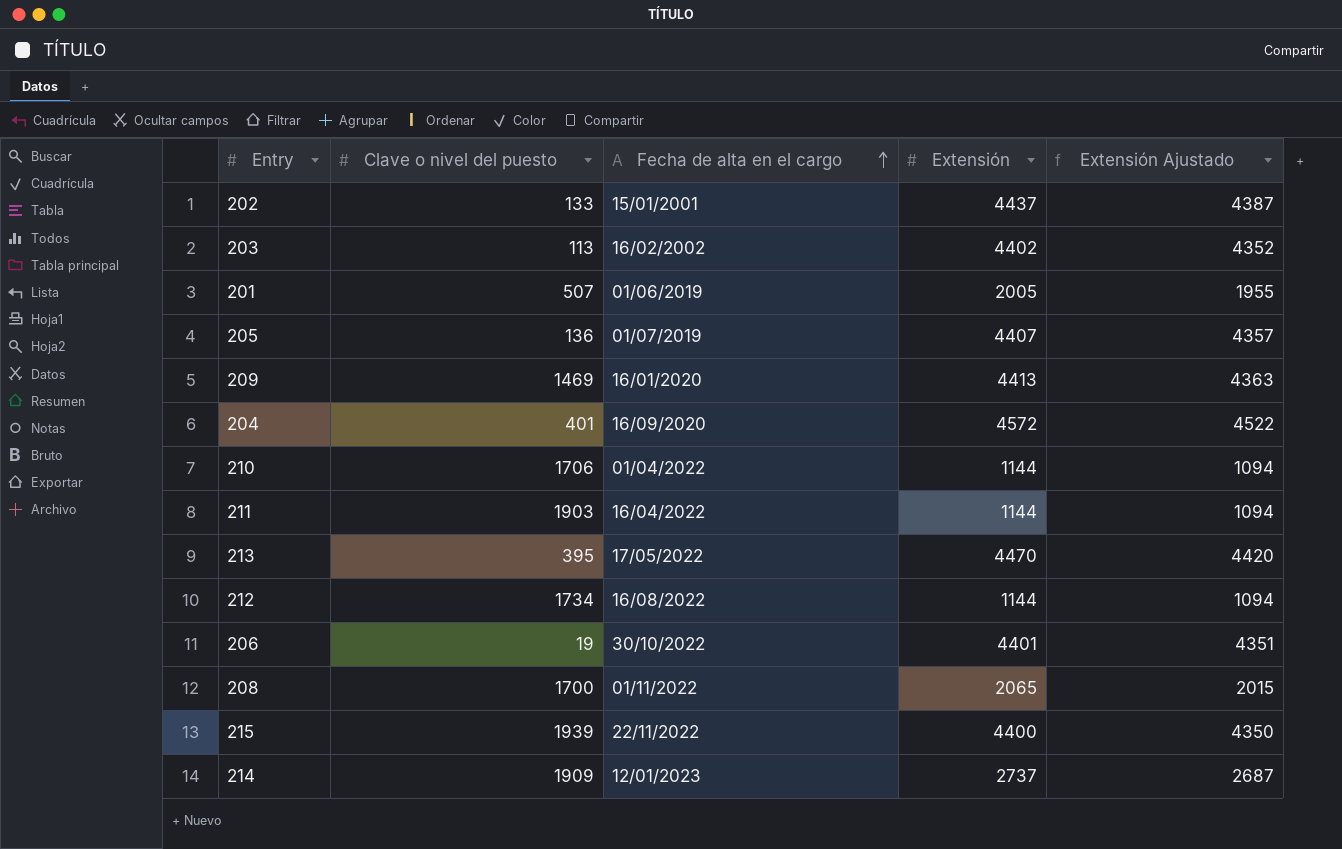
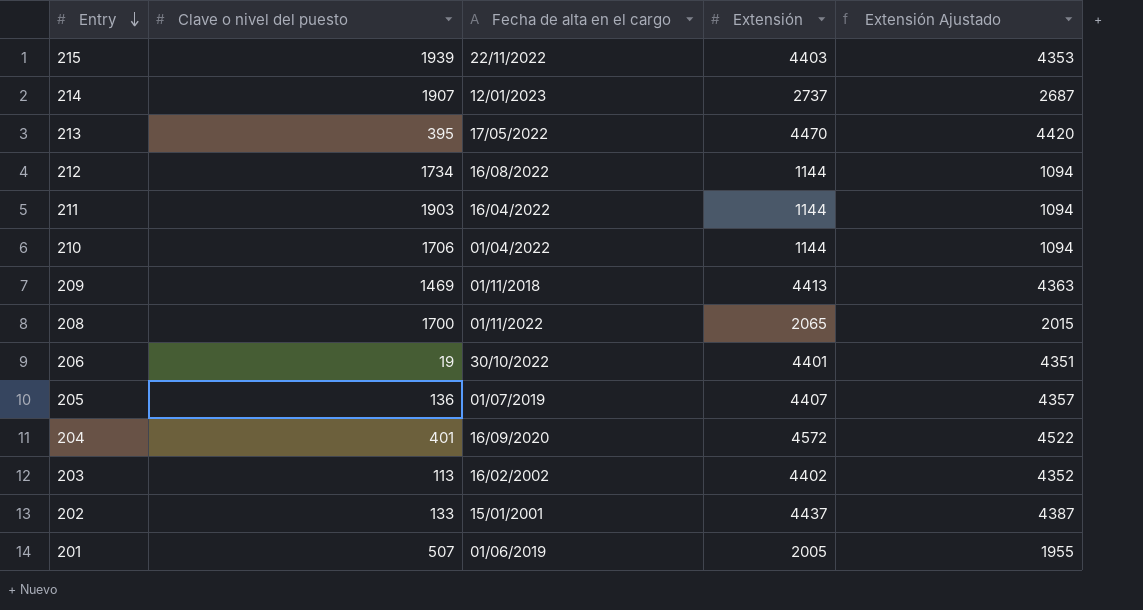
row order: Fecha de alta en el cargo ascending -> Entry descending
215 | Extensión: 4400 -> 4403
215 | Extensión Ajustado: 4350 -> 4353
214 | Clave o nivel del puesto: 1909 -> 1907
209 | Fecha de alta en el cargo: 16/01/2020 -> 01/11/2018

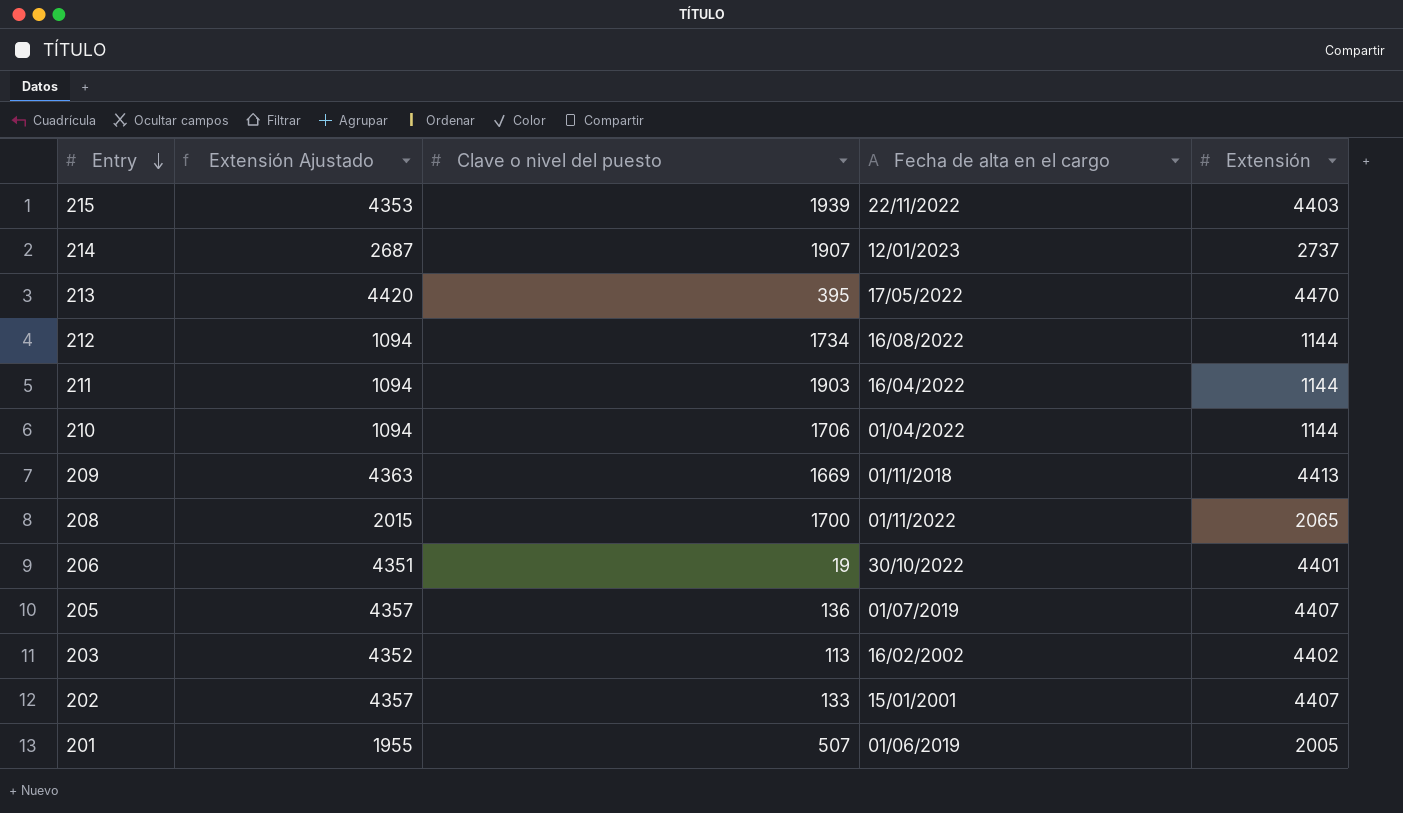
column Extensión Ajustado | position: 5 -> 2
row 204: 401 | 16/09/2020 | 4572 | 4522 -> none
209 | Clave o nivel del puesto: 1469 -> 1669
202 | Extensión Ajustado: 4387 -> 4357
202 | Extensión: 4437 -> 4407

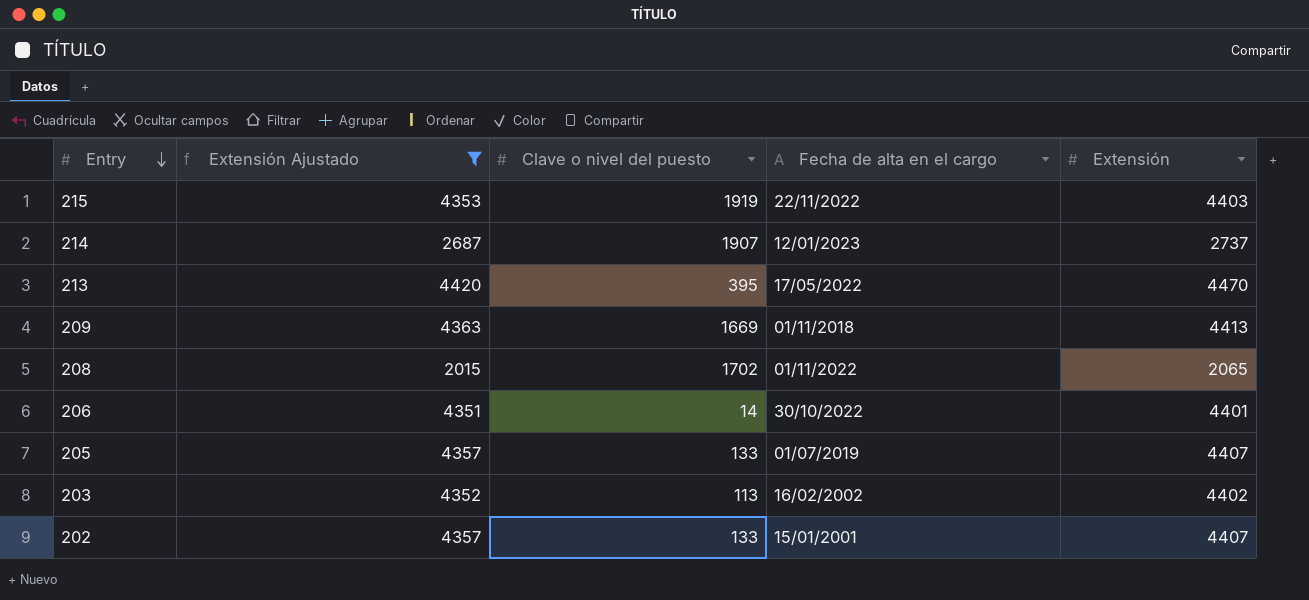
filter: none -> Extensión Ajustado >= 2015
215 | Clave o nivel del puesto: 1939 -> 1919
208 | Clave o nivel del puesto: 1700 -> 1702
206 | Clave o nivel del puesto: 19 -> 14
205 | Clave o nivel del puesto: 136 -> 133

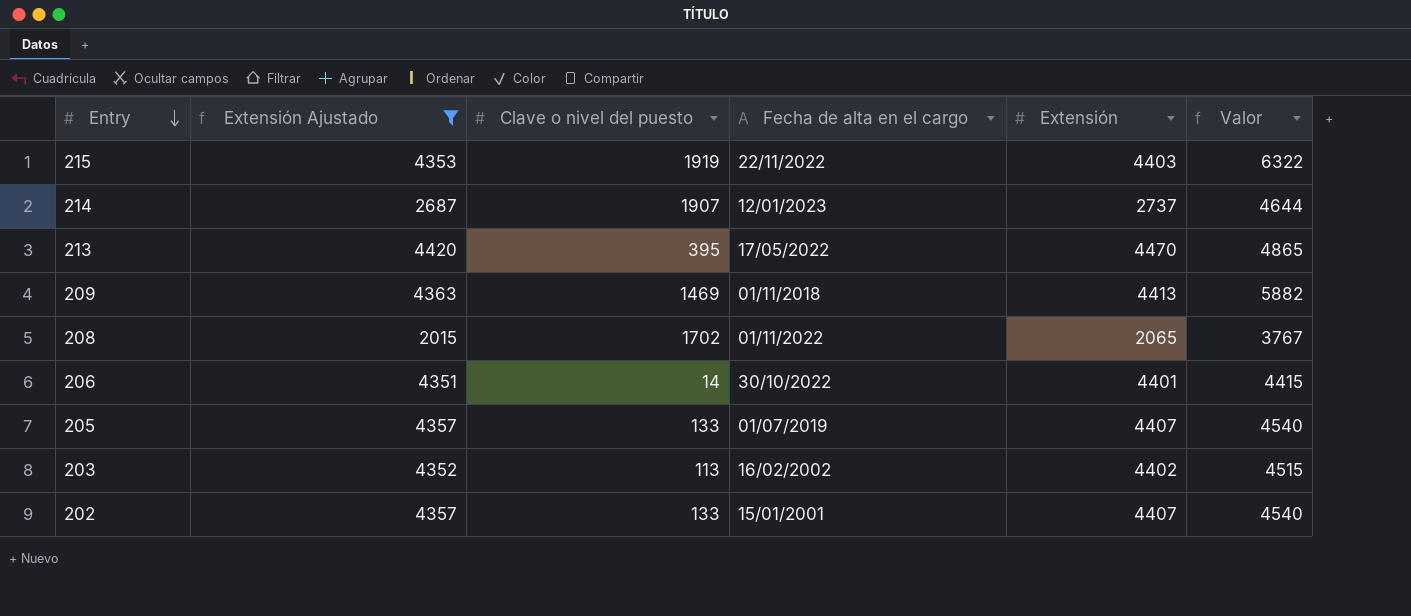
column Valor | formula: none -> [Clave o nivel del puesto] + [Extensión]
209 | Clave o nivel del puesto: 1669 -> 1469

